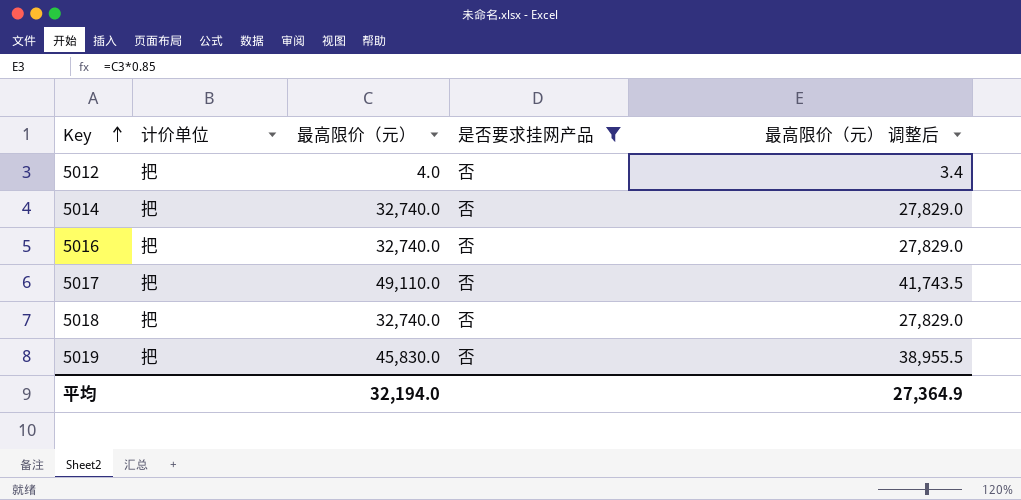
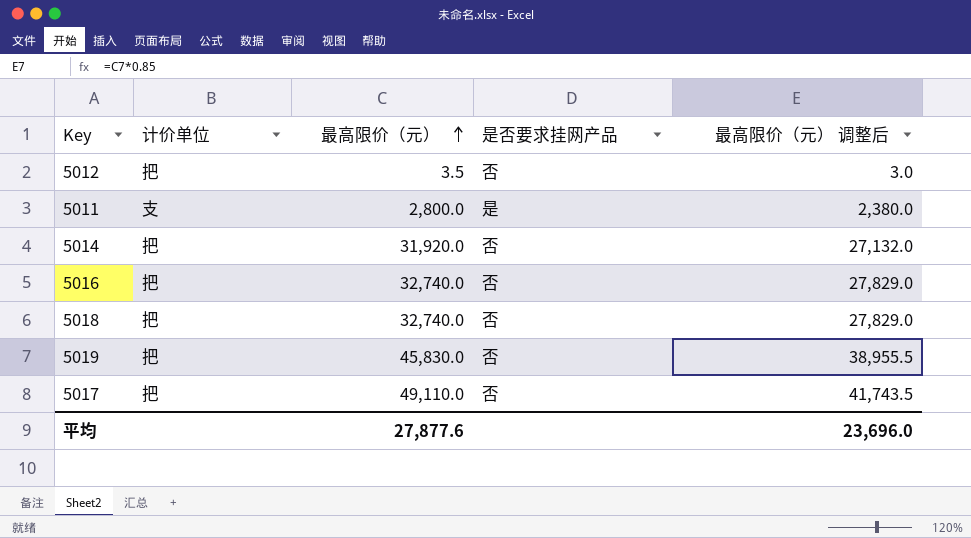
filter: 是否要求挂网产品 = 否 -> none
row order: Key ascending -> 最高限价（元） ascending
5012 | 最高限价（元）: 4.0 -> 3.5
5012 | 最高限价（元） 调整后: 3.4 -> 3.0
5014 | 最高限价（元）: 32,740.0 -> 31,920.0
5014 | 最高限价（元） 调整后: 27,829.0 -> 27,132.0
平均 | 最高限价（元）: 32,194.0 -> 27,877.6
平均 | 最高限价（元） 调整后: 27,364.9 -> 23,696.0

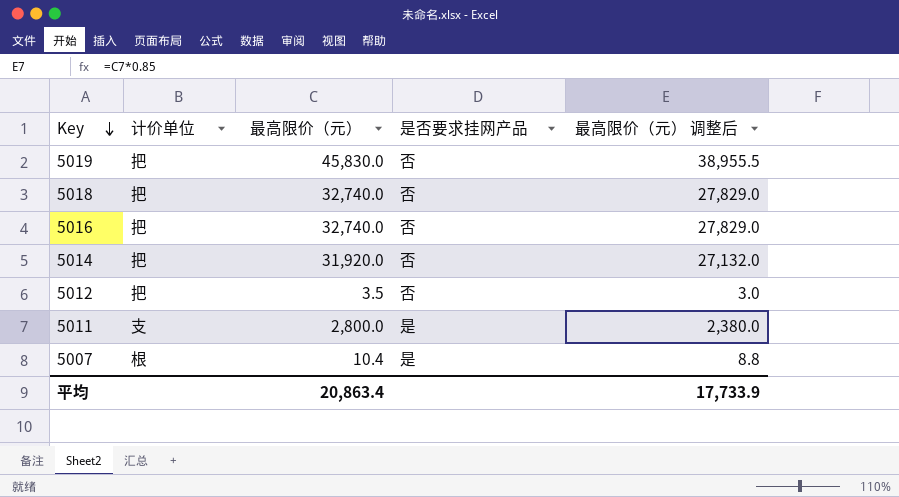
row order: 最高限价（元） ascending -> Key descending
row 5017: 把 | 49,110.0 | 否 | 41,743.5 -> none
row 5007: none -> 根 | 10.4 | 是 | 8.8
平均 | 最高限价（元）: 27,877.6 -> 20,863.4
平均 | 最高限价（元） 调整后: 23,696.0 -> 17,733.9

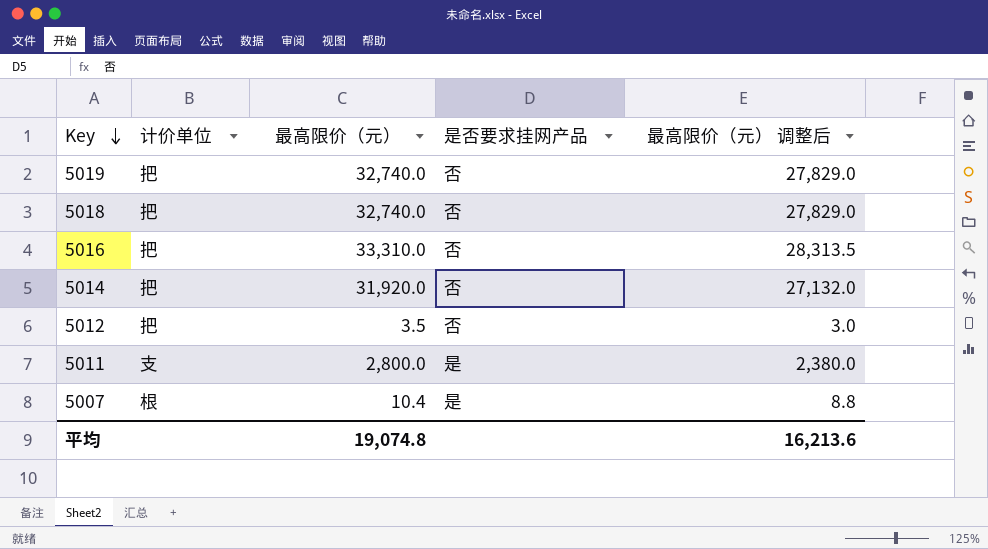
5019 | 最高限价（元）: 45,830.0 -> 32,740.0
5019 | 最高限价（元） 调整后: 38,955.5 -> 27,829.0
5016 | 最高限价（元）: 32,740.0 -> 33,310.0
5016 | 最高限价（元） 调整后: 27,829.0 -> 28,313.5
平均 | 最高限价（元）: 20,863.4 -> 19,074.8
平均 | 最高限价（元） 调整后: 17,733.9 -> 16,213.6

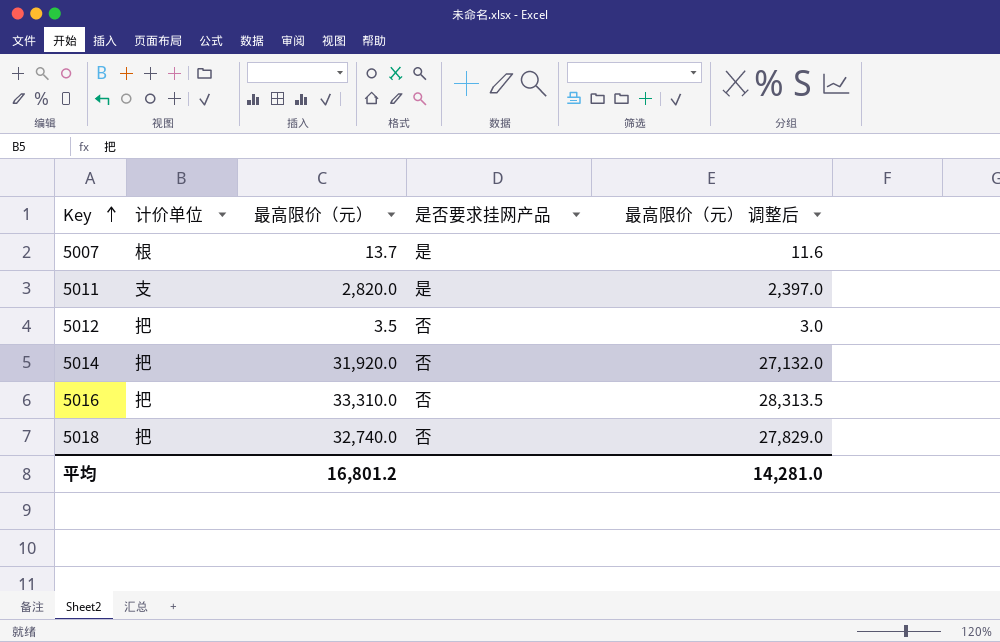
row order: Key descending -> Key ascending
row 5019: 把 | 32,740.0 | 否 | 27,829.0 -> none
5007 | 最高限价（元）: 10.4 -> 13.7
5007 | 最高限价（元） 调整后: 8.8 -> 11.6
5011 | 最高限价（元）: 2,800.0 -> 2,820.0
5011 | 最高限价（元） 调整后: 2,380.0 -> 2,397.0
平均 | 最高限价（元）: 19,074.8 -> 16,801.2
平均 | 最高限价（元） 调整后: 16,213.6 -> 14,281.0

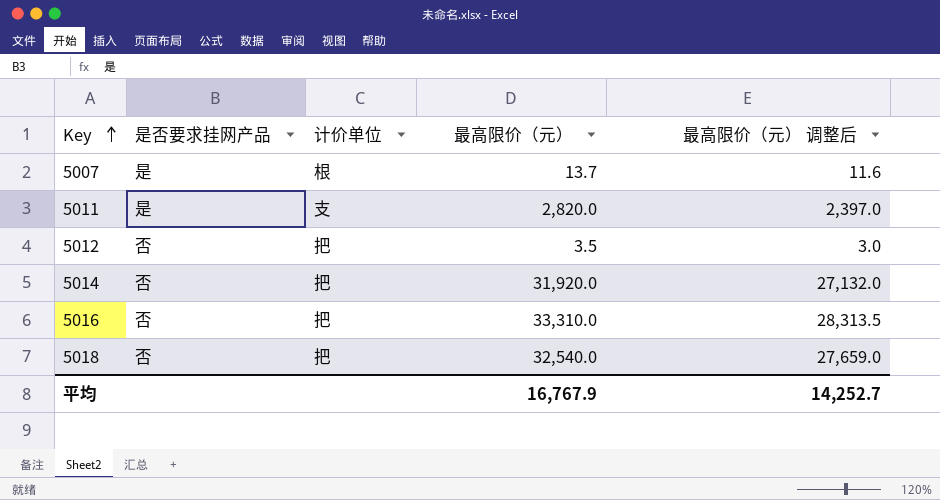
column 是否要求挂网产品 | position: 4 -> 2
5018 | 最高限价（元）: 32,740.0 -> 32,540.0
5018 | 最高限价（元） 调整后: 27,829.0 -> 27,659.0
平均 | 最高限价（元）: 16,801.2 -> 16,767.9
平均 | 最高限价（元） 调整后: 14,281.0 -> 14,252.7

